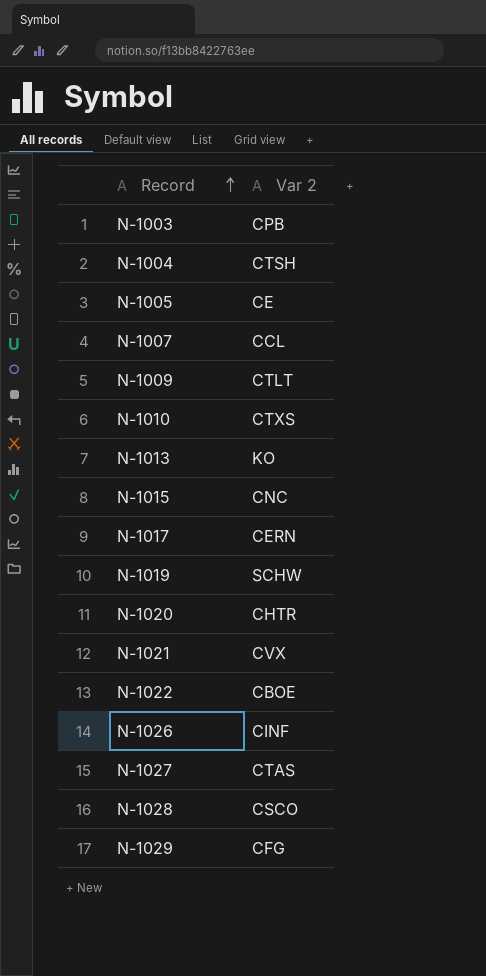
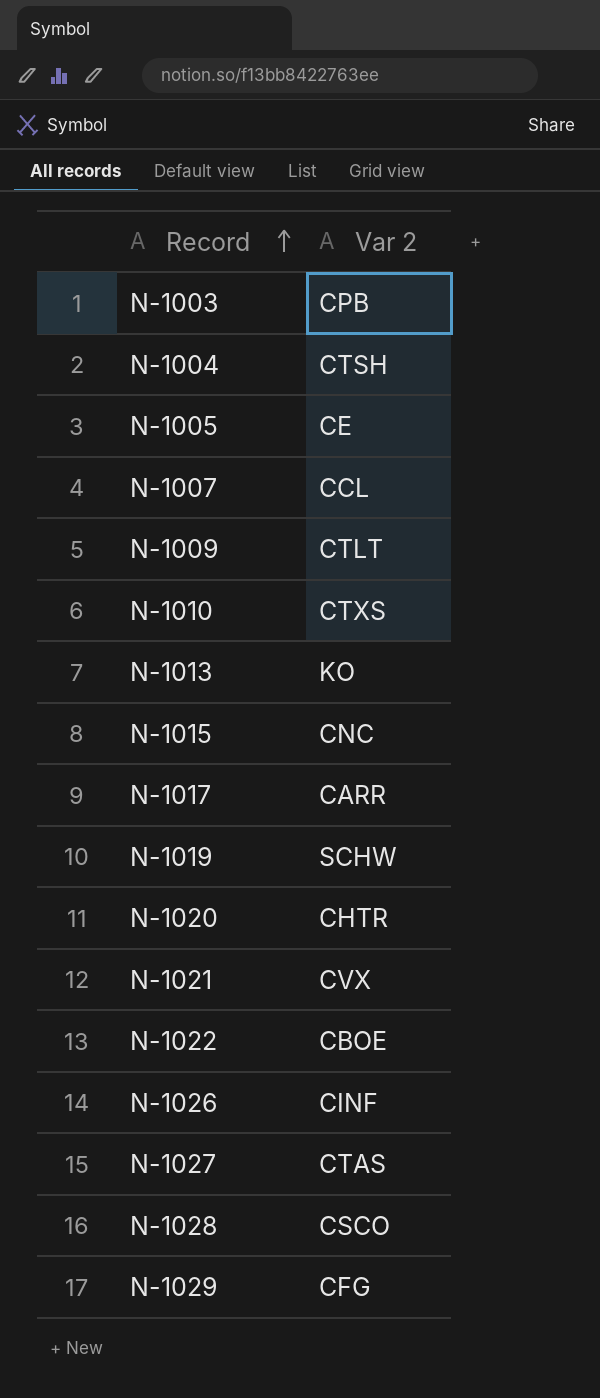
N-1017 | Var 2: CERN -> CARR

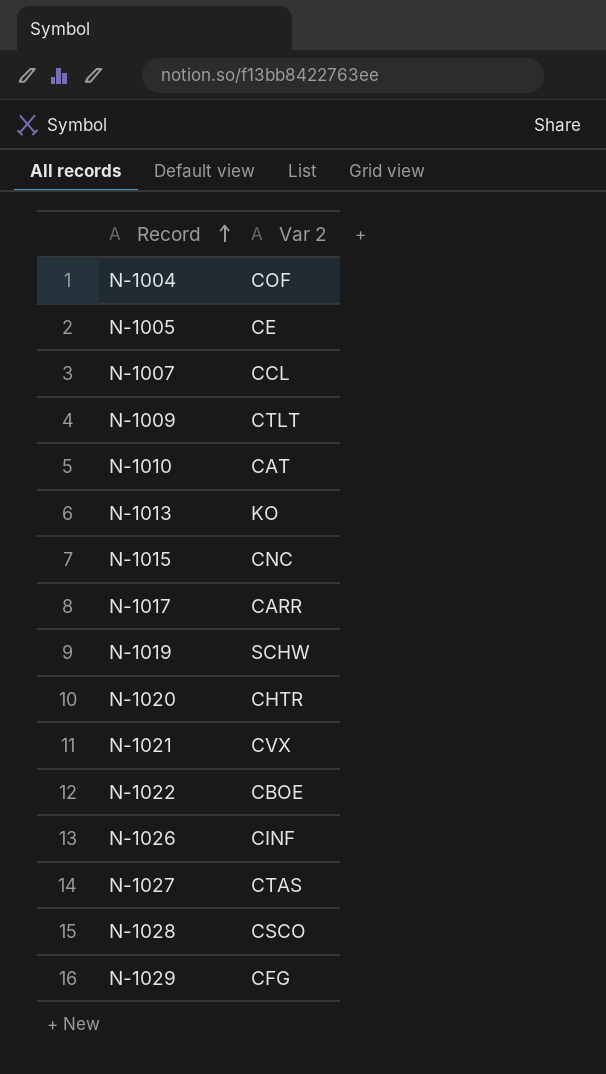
row N-1003: CPB -> none
N-1004 | Var 2: CTSH -> COF
N-1010 | Var 2: CTXS -> CAT

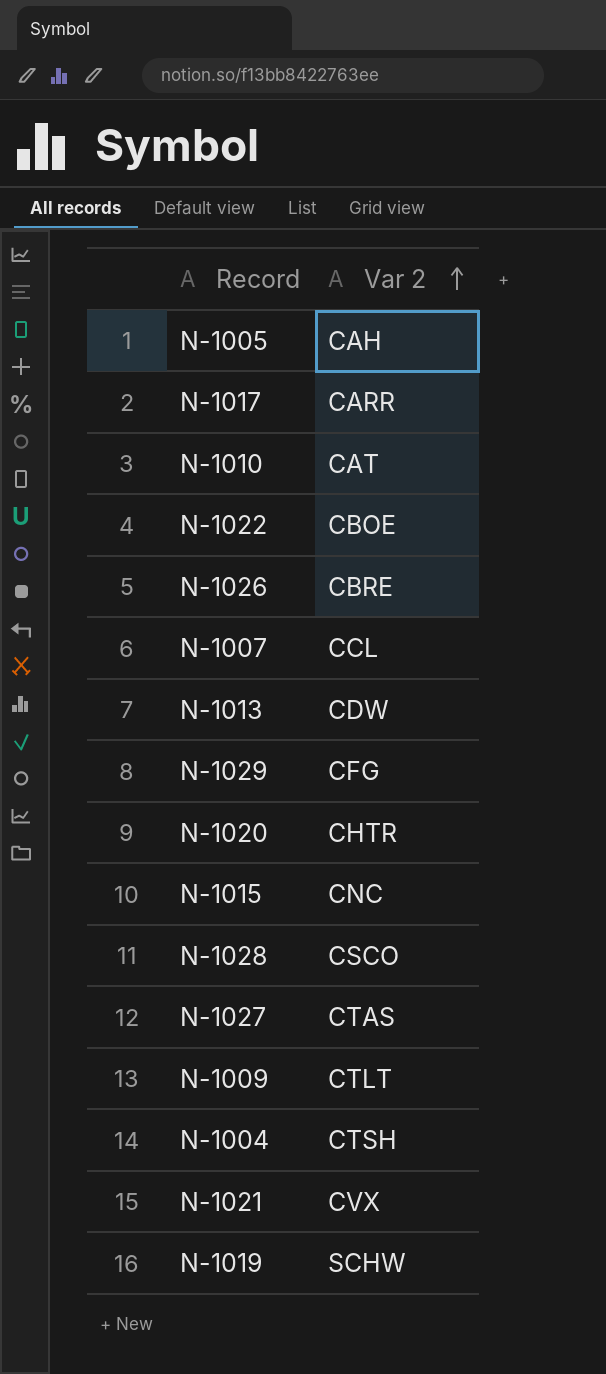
row order: Record ascending -> Var 2 ascending
N-1005 | Var 2: CE -> CAH
N-1026 | Var 2: CINF -> CBRE
N-1013 | Var 2: KO -> CDW
N-1004 | Var 2: COF -> CTSH

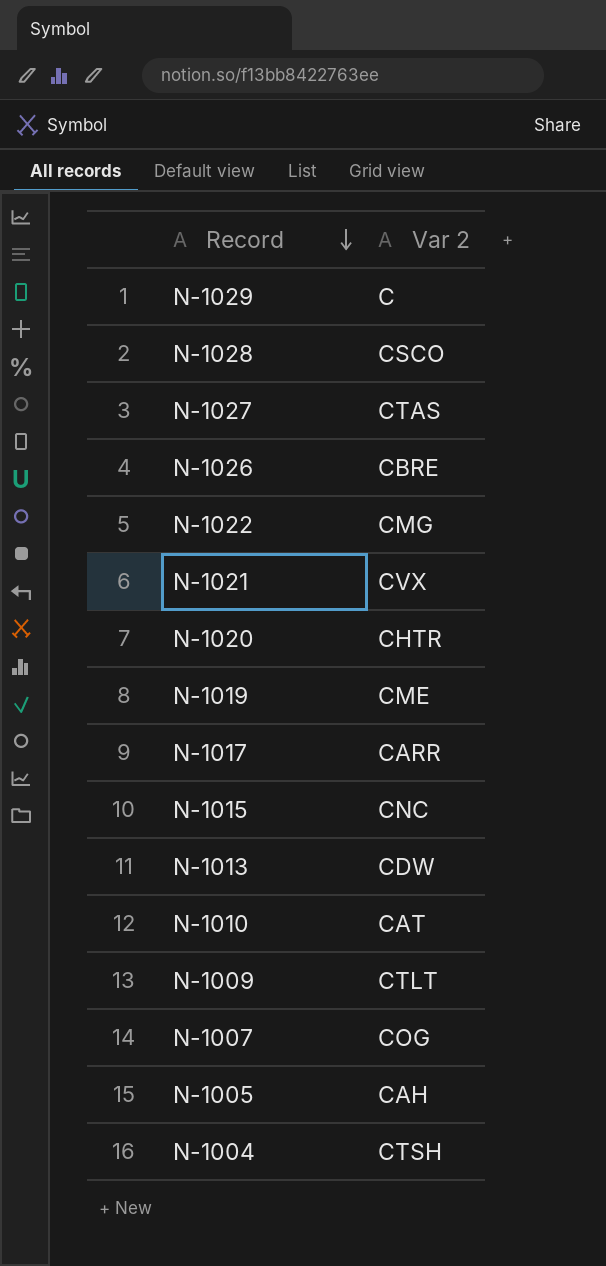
row order: Var 2 ascending -> Record descending
N-1029 | Var 2: CFG -> C
N-1022 | Var 2: CBOE -> CMG
N-1019 | Var 2: SCHW -> CME
N-1007 | Var 2: CCL -> COG

